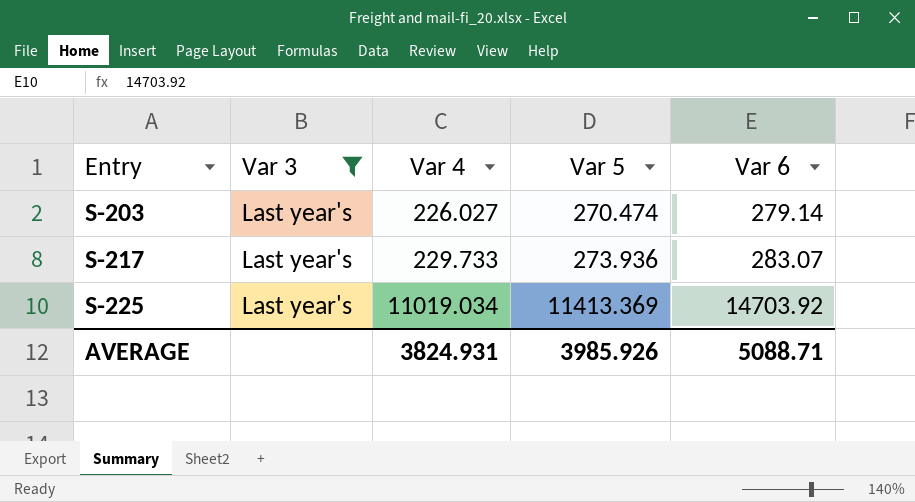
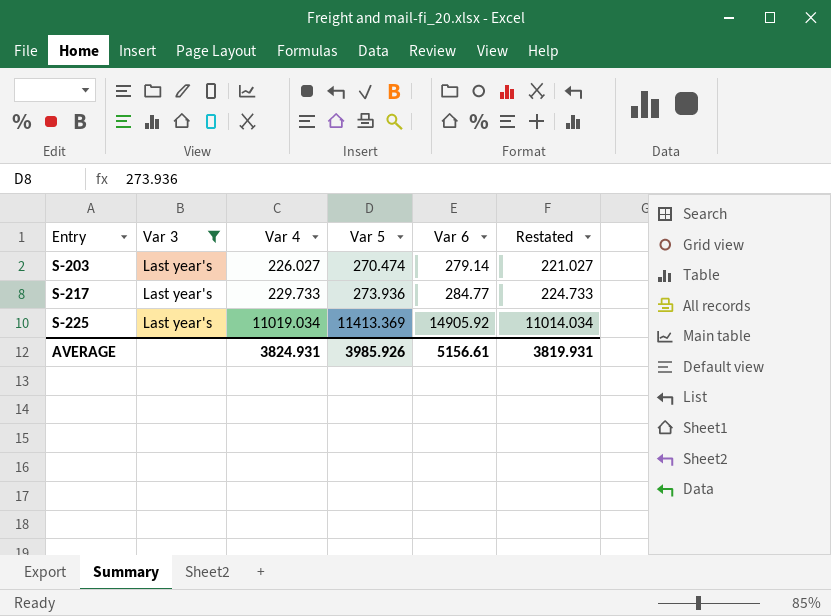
column Restated | formula: none -> [Var 4] - 5
S-217 | Var 6: 283.07 -> 284.77
S-225 | Var 6: 14703.92 -> 14905.92
AVERAGE | Var 6: 5088.71 -> 5156.61

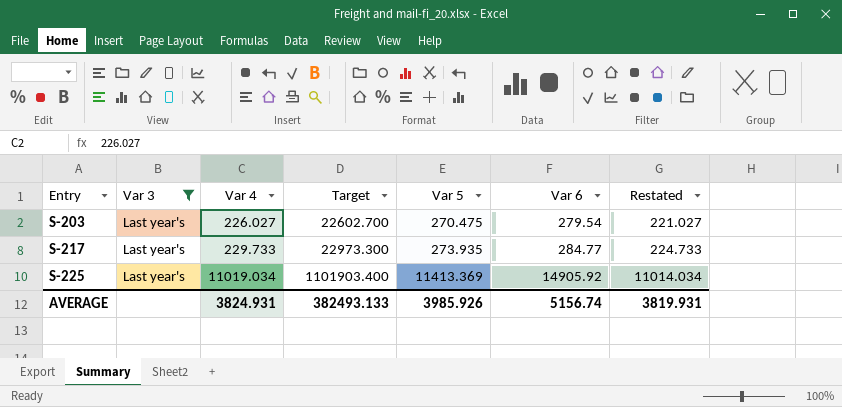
column Target | formula: none -> [Var 4] * 100
S-203 | Var 5: 270.474 -> 270.475
S-203 | Var 6: 279.14 -> 279.54
S-217 | Var 5: 273.936 -> 273.935
AVERAGE | Var 6: 5156.61 -> 5156.74

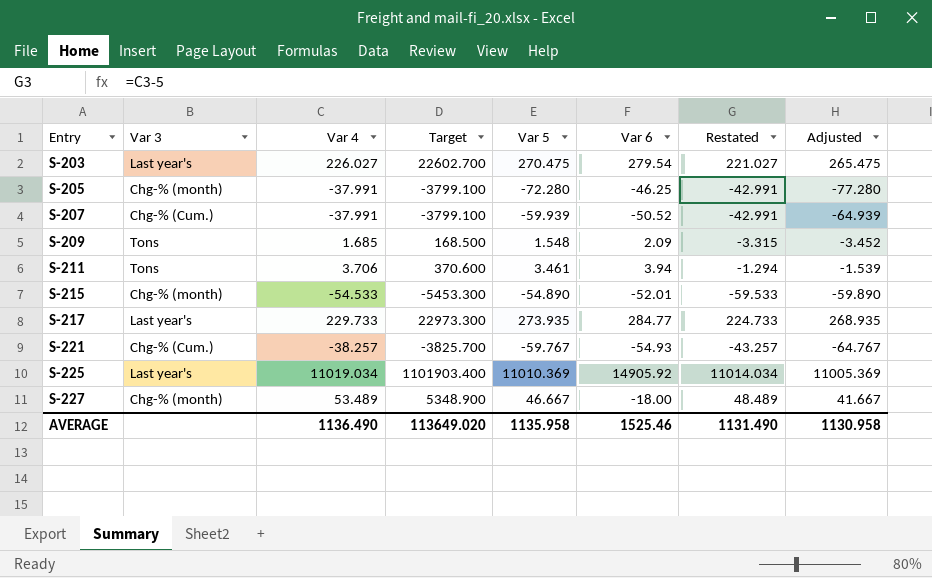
filter: Var 3 = Last year's -> none
column Adjusted | formula: none -> [Var 5] - 5
S-225 | Var 5: 11413.369 -> 11010.369
AVERAGE | Var 4: 3824.931 -> 1136.490
AVERAGE | Target: 382493.133 -> 113649.020
AVERAGE | Var 5: 3985.926 -> 1135.958
AVERAGE | Var 6: 5156.74 -> 1525.46
AVERAGE | Restated: 3819.931 -> 1131.490

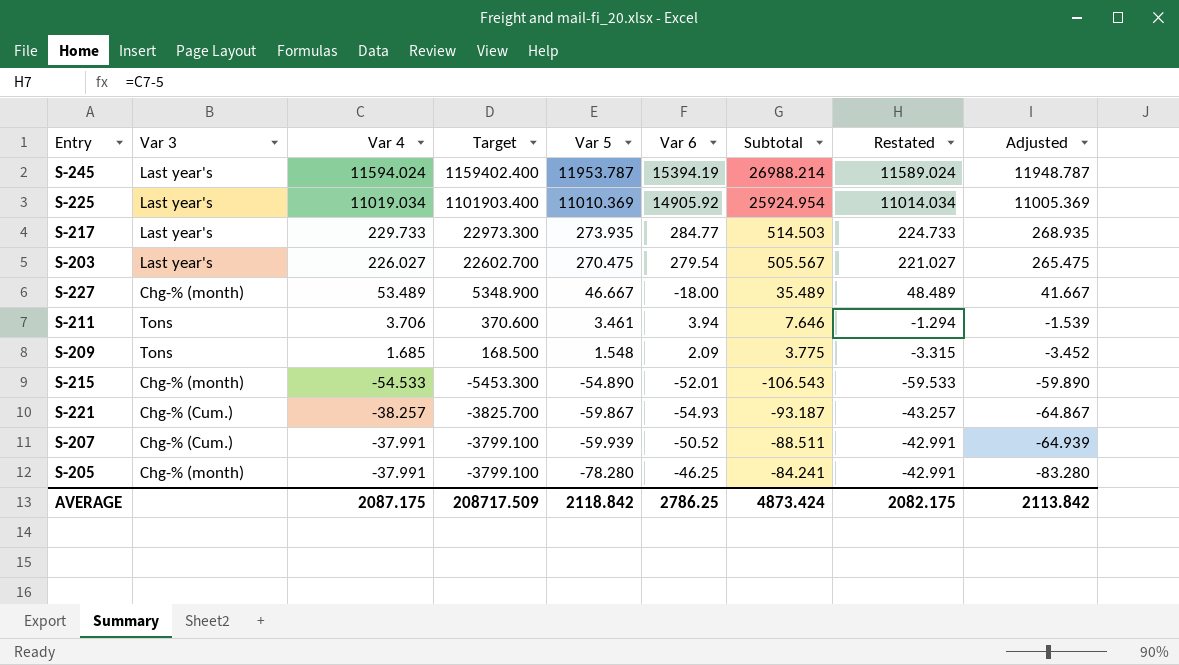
row order: Entry ascending -> Var 5 descending
column Subtotal | formula: none -> [Var 4] + [Var 6]
row S-245: none -> Last year's | 11594.024 | 1159402.400 | 11953.787 | 15394.19 | 26988.214 | 11589.024 | 11948.787
S-221 | Var 5: -59.767 -> -59.867
S-221 | Adjusted: -64.767 -> -64.867
S-205 | Var 5: -72.280 -> -78.280
S-205 | Adjusted: -77.280 -> -83.280
AVERAGE | Var 4: 1136.490 -> 2087.175
AVERAGE | Target: 113649.020 -> 208717.509
AVERAGE | Var 5: 1135.958 -> 2118.842
AVERAGE | Var 6: 1525.46 -> 2786.25
AVERAGE | Restated: 1131.490 -> 2082.175
AVERAGE | Adjusted: 1130.958 -> 2113.842

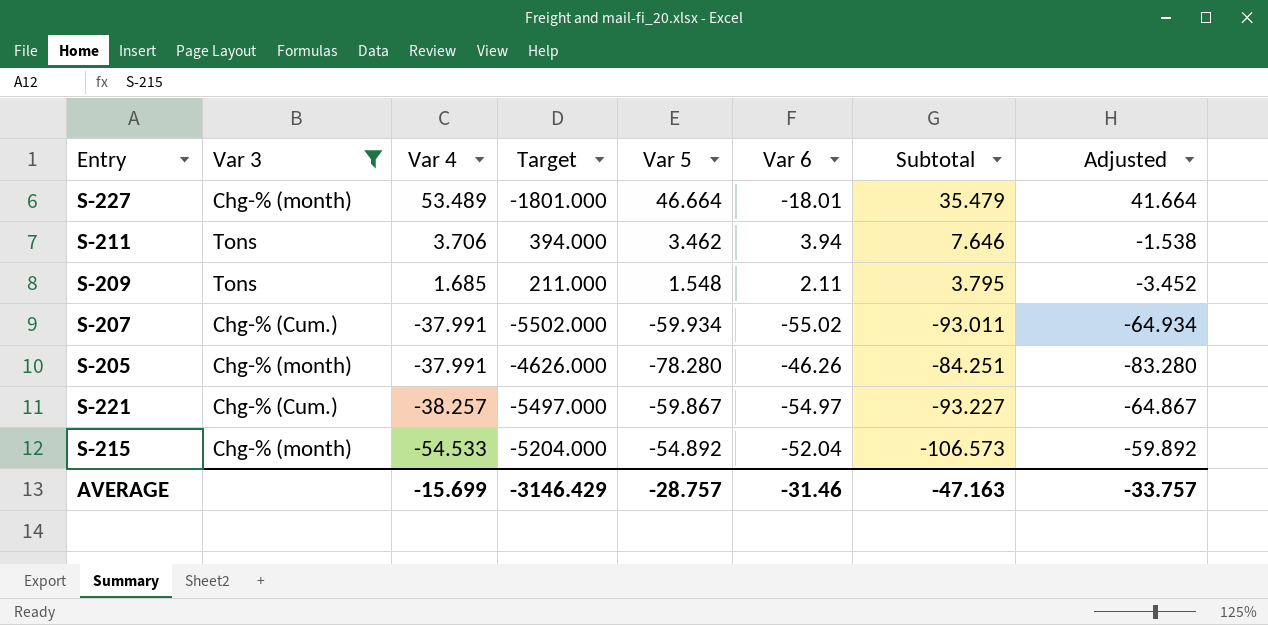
filter: none -> Var 3 != Last year's
row order: Var 5 descending -> Var 4 descending
column Restated | formula: [Var 4] - 5 -> none
column Target | formula: [Var 4] * 100 -> [Var 6] * 100
S-227 | Var 5: 46.667 -> 46.664
S-227 | Var 6: -18.00 -> -18.01
S-227 | Subtotal: 35.489 -> 35.479
S-227 | Adjusted: 41.667 -> 41.664
S-211 | Var 5: 3.461 -> 3.462
S-211 | Adjusted: -1.539 -> -1.538
S-209 | Var 6: 2.09 -> 2.11
S-209 | Subtotal: 3.775 -> 3.795
S-207 | Var 5: -59.939 -> -59.934
S-207 | Var 6: -50.52 -> -55.02
S-207 | Subtotal: -88.511 -> -93.011
S-207 | Adjusted: -64.939 -> -64.934
S-205 | Var 6: -46.25 -> -46.26
S-205 | Subtotal: -84.241 -> -84.251
S-221 | Var 6: -54.93 -> -54.97
S-221 | Subtotal: -93.187 -> -93.227
S-215 | Var 5: -54.890 -> -54.892
S-215 | Var 6: -52.01 -> -52.04
S-215 | Subtotal: -106.543 -> -106.573
S-215 | Adjusted: -59.890 -> -59.892
AVERAGE | Var 4: 2087.175 -> -15.699
AVERAGE | Target: 208717.509 -> -3146.429
AVERAGE | Var 5: 2118.842 -> -28.757
AVERAGE | Var 6: 2786.25 -> -31.46
AVERAGE | Subtotal: 4873.424 -> -47.163
AVERAGE | Adjusted: 2113.842 -> -33.757

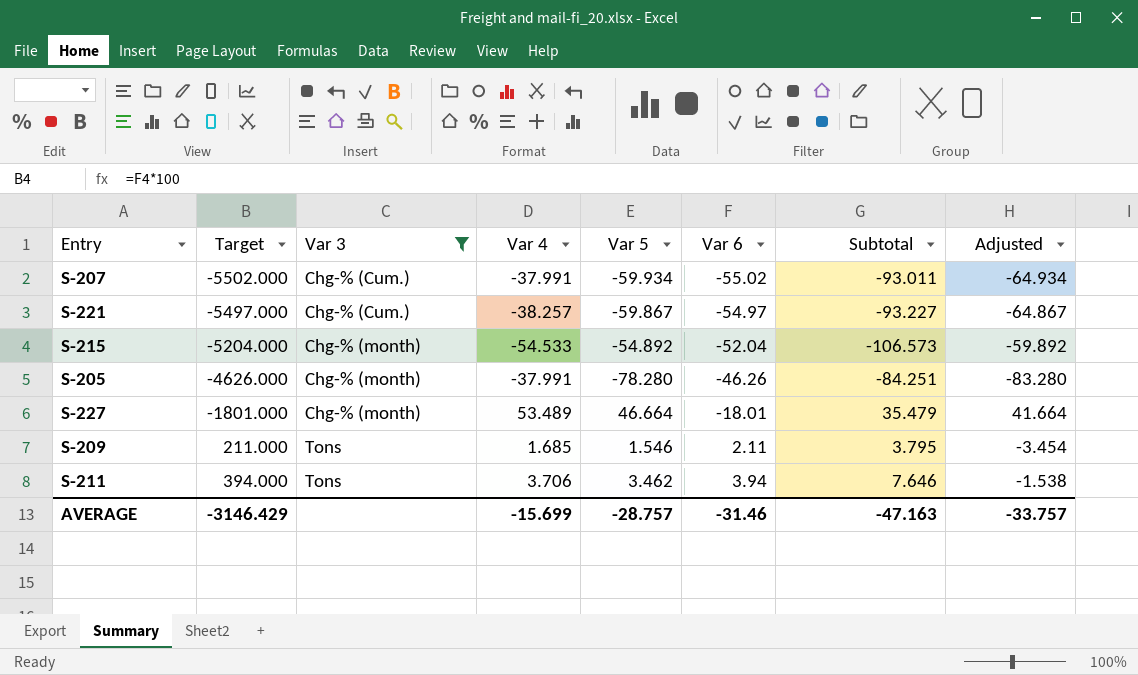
row order: Var 4 descending -> Target ascending
column Target | position: 4 -> 2
S-209 | Var 5: 1.548 -> 1.546
S-209 | Adjusted: -3.452 -> -3.454

